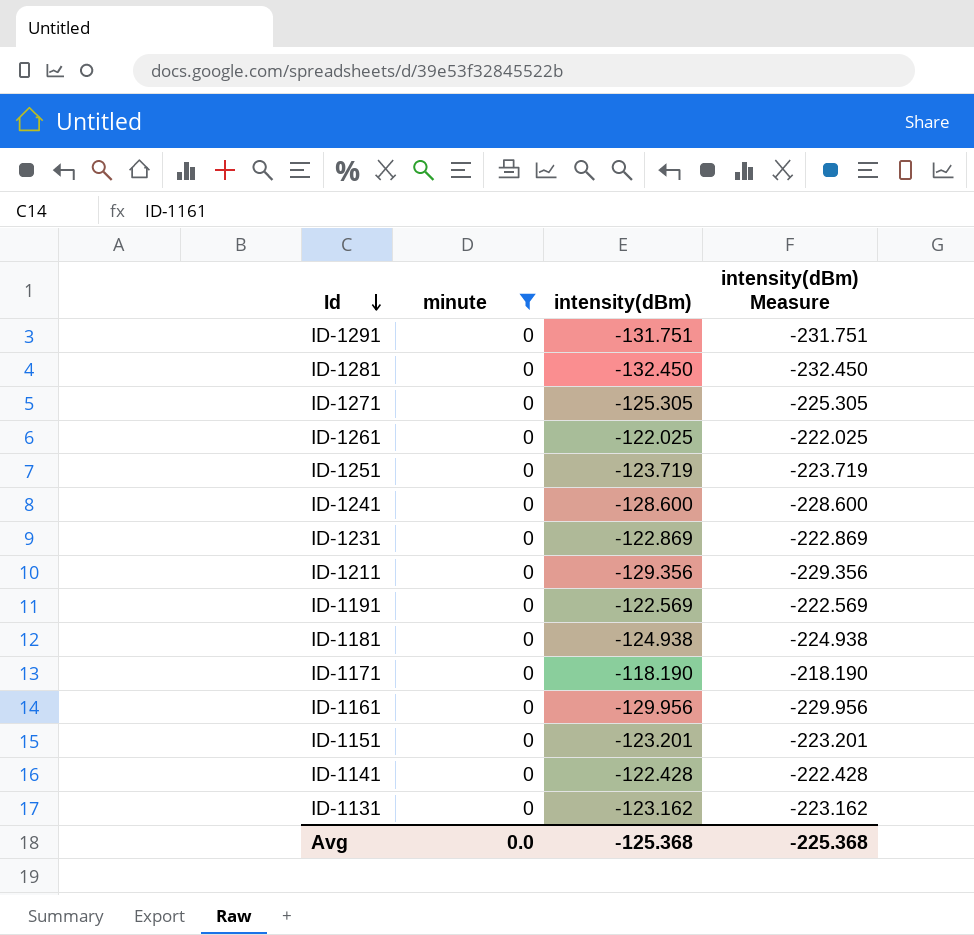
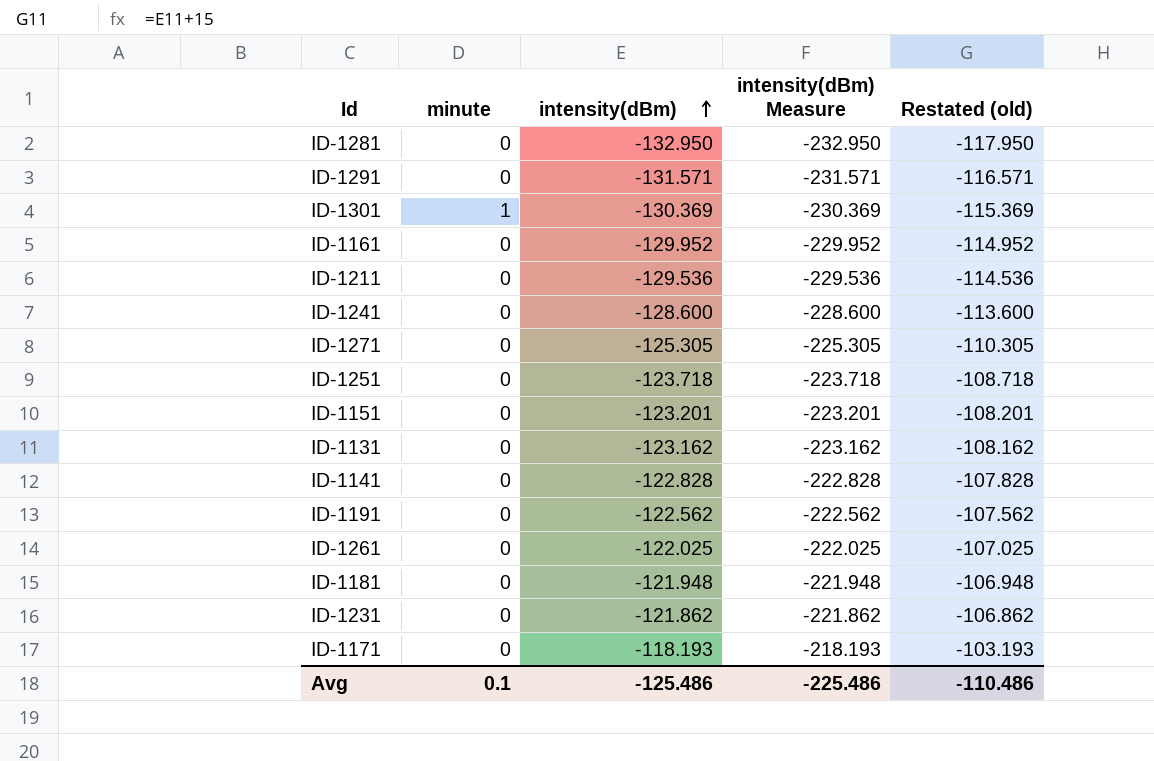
filter: minute = 0 -> none
row order: Id descending -> intensity(dBm) ascending
column Restated (old) | formula: none -> [intensity(dBm)] + 15
ID-1281 | intensity(dBm): -132.450 -> -132.950
ID-1281 | intensity(dBm) Measure: -232.450 -> -232.950
ID-1291 | intensity(dBm): -131.751 -> -131.571
ID-1291 | intensity(dBm) Measure: -231.751 -> -231.571
ID-1161 | intensity(dBm): -129.956 -> -129.952
ID-1161 | intensity(dBm) Measure: -229.956 -> -229.952
ID-1211 | intensity(dBm): -129.356 -> -129.536
ID-1211 | intensity(dBm) Measure: -229.356 -> -229.536
ID-1251 | intensity(dBm): -123.719 -> -123.718
ID-1251 | intensity(dBm) Measure: -223.719 -> -223.718
ID-1141 | intensity(dBm): -122.428 -> -122.828
ID-1141 | intensity(dBm) Measure: -222.428 -> -222.828
ID-1191 | intensity(dBm): -122.569 -> -122.562
ID-1191 | intensity(dBm) Measure: -222.569 -> -222.562
ID-1181 | intensity(dBm): -124.938 -> -121.948
ID-1181 | intensity(dBm) Measure: -224.938 -> -221.948
ID-1231 | intensity(dBm): -122.869 -> -121.862
ID-1231 | intensity(dBm) Measure: -222.869 -> -221.862
ID-1171 | intensity(dBm): -118.190 -> -118.193
ID-1171 | intensity(dBm) Measure: -218.190 -> -218.193
Avg | minute: 0.0 -> 0.1
Avg | intensity(dBm): -125.368 -> -125.486
Avg | intensity(dBm) Measure: -225.368 -> -225.486

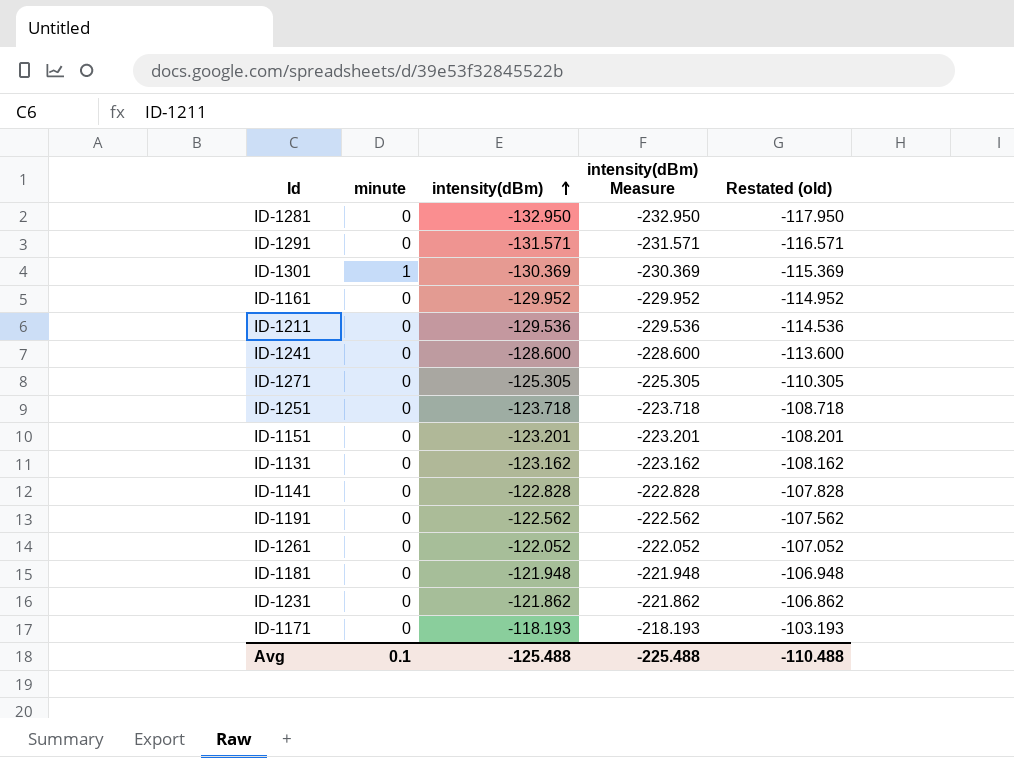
ID-1261 | intensity(dBm): -122.025 -> -122.052
ID-1261 | intensity(dBm) Measure: -222.025 -> -222.052
ID-1261 | Restated (old): -107.025 -> -107.052
Avg | intensity(dBm): -125.486 -> -125.488
Avg | intensity(dBm) Measure: -225.486 -> -225.488
Avg | Restated (old): -110.486 -> -110.488

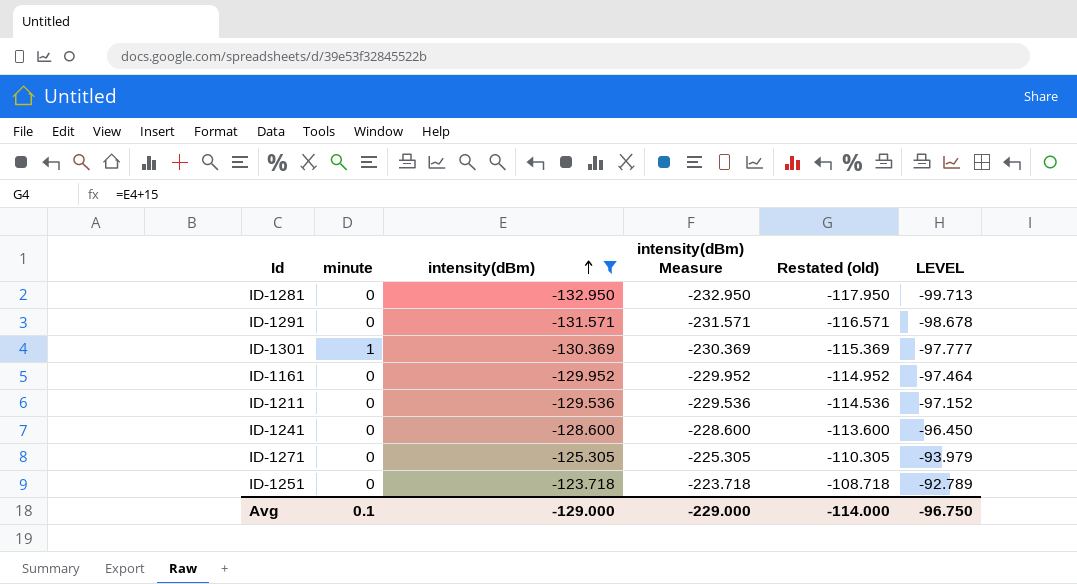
filter: none -> intensity(dBm) <= -123.718
column LEVEL | formula: none -> [intensity(dBm)] * 0.75
Avg | intensity(dBm): -125.488 -> -129.000
Avg | intensity(dBm) Measure: -225.488 -> -229.000
Avg | Restated (old): -110.488 -> -114.000

